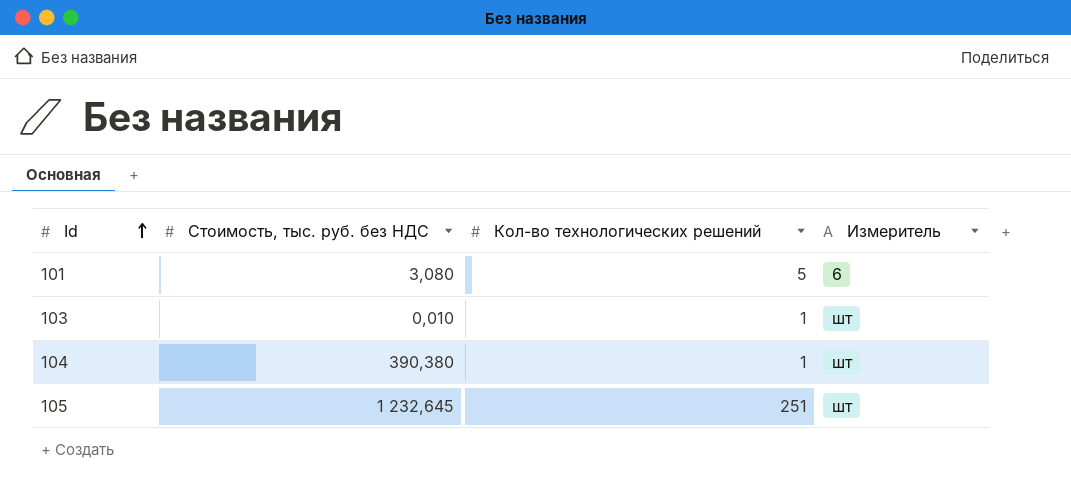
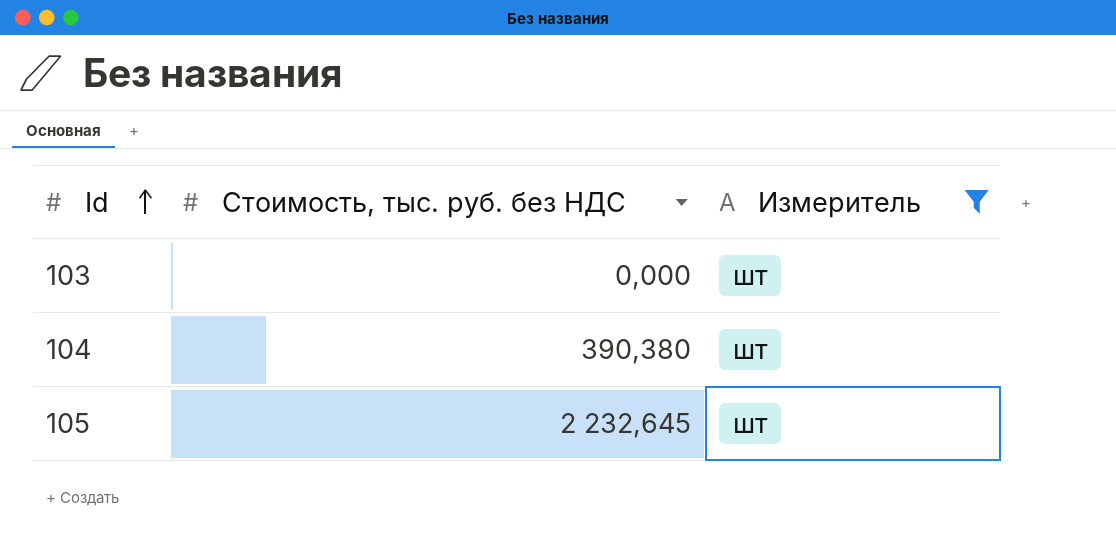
filter: none -> Измеритель = шт
column Кол-во технологических решений | position: 3 -> none
103 | Стоимость, тыс. руб. без НДС: 0,010 -> 0,000
105 | Стоимость, тыс. руб. без НДС: 1 232,645 -> 2 232,645

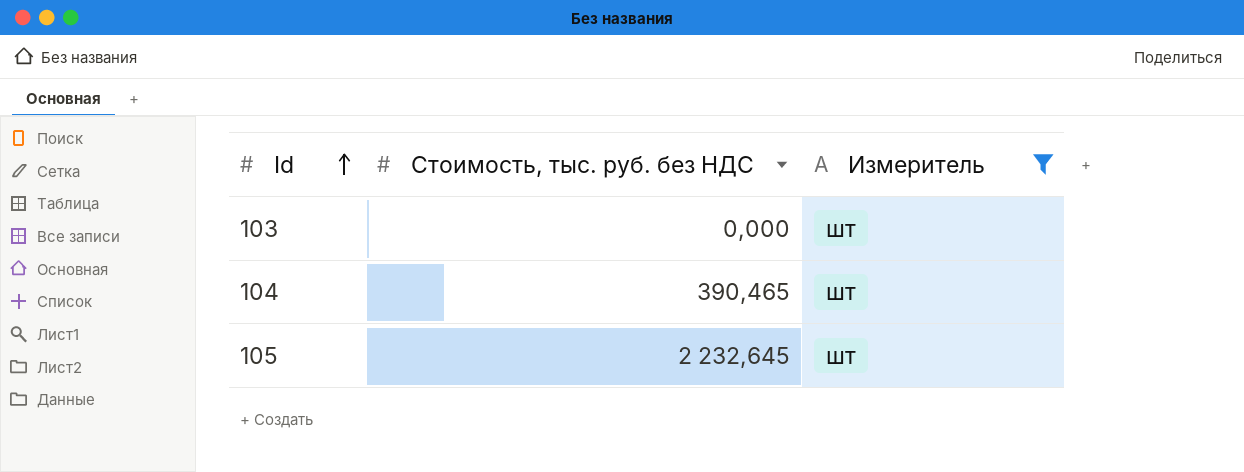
104 | Стоимость, тыс. руб. без НДС: 390,380 -> 390,465

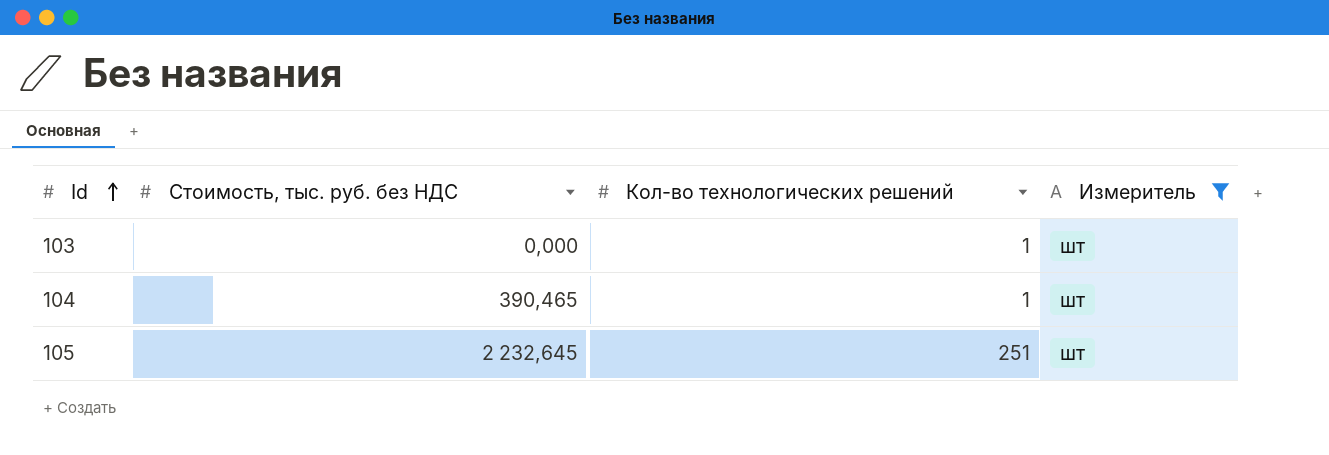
column Кол-во технологических решений | position: none -> 3

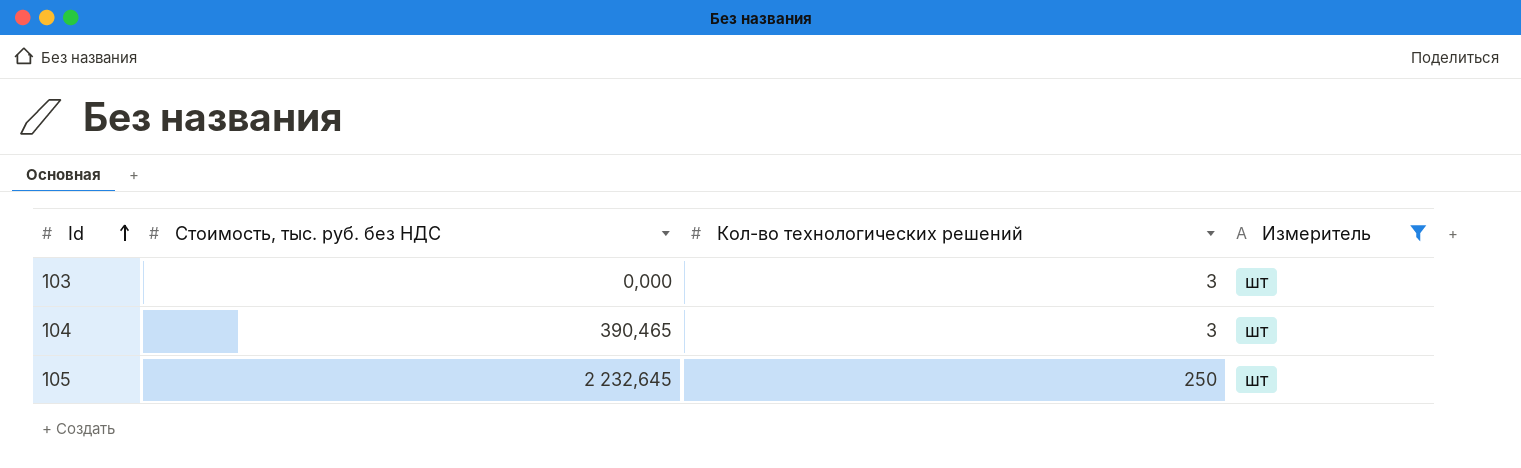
103 | Кол-во технологических решений: 1 -> 3
104 | Кол-во технологических решений: 1 -> 3
105 | Кол-во технологических решений: 251 -> 250

